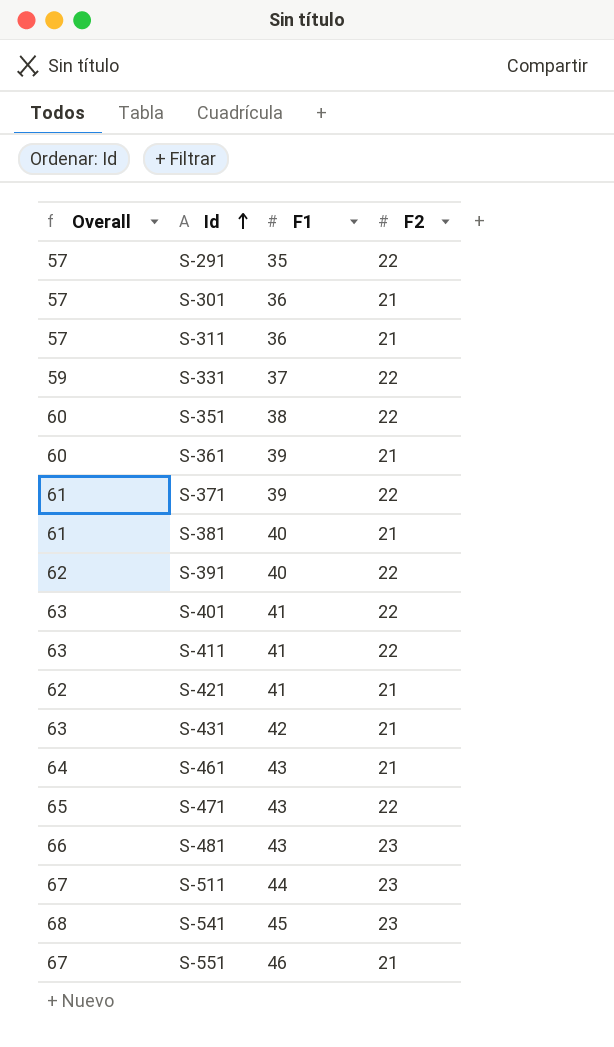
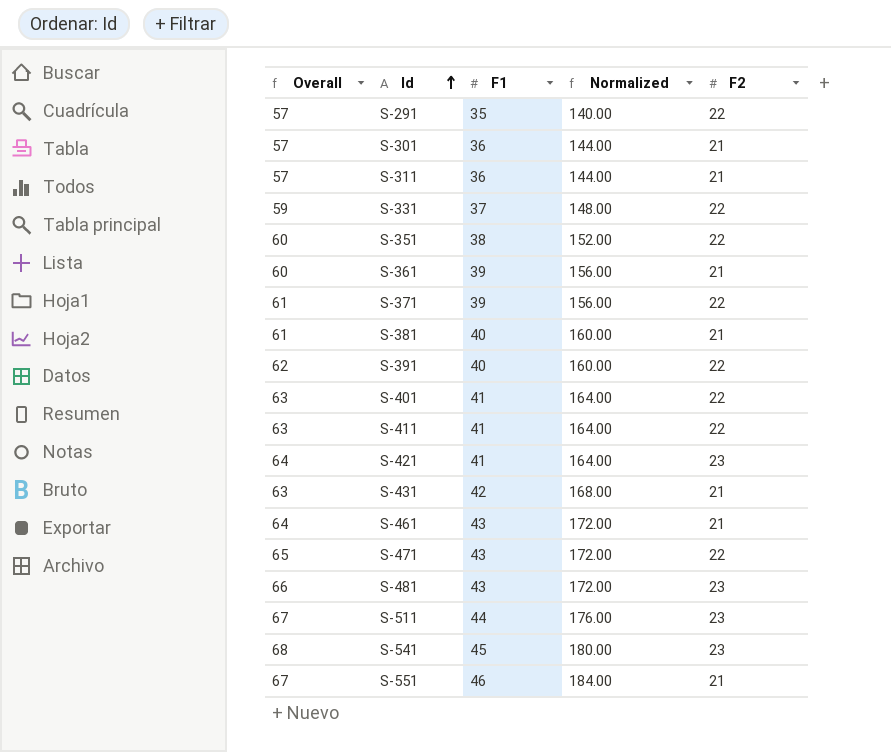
column Normalized | formula: none -> [F1] * 4
S-421 | Overall: 62 -> 64
S-421 | F2: 21 -> 23

